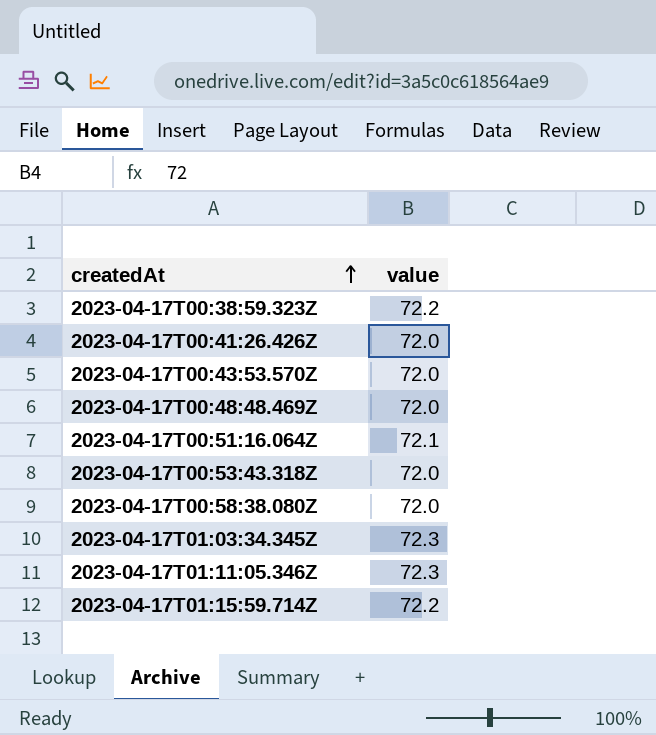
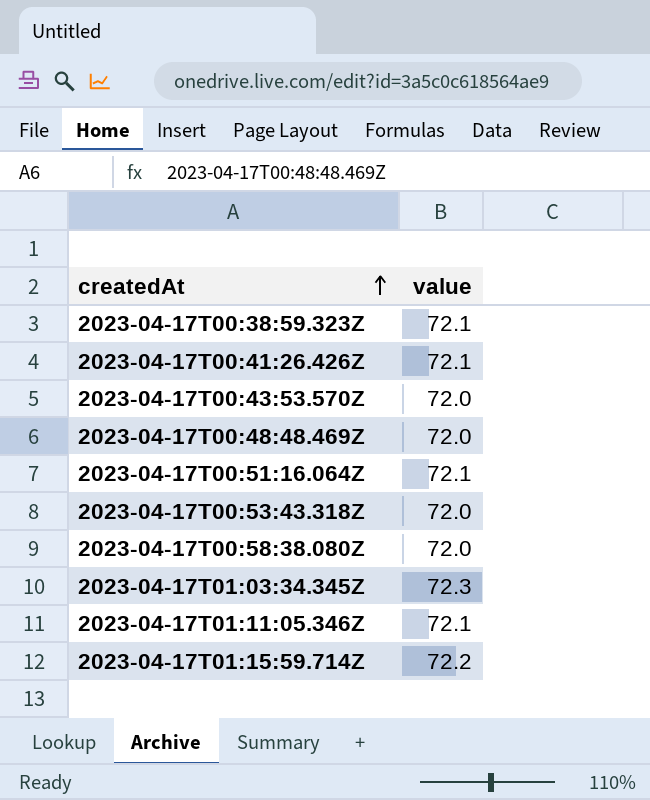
2023-04-17T00:38:59.323Z | value: 72.2 -> 72.1
2023-04-17T00:41:26.426Z | value: 72.0 -> 72.1
2023-04-17T01:11:05.346Z | value: 72.3 -> 72.1

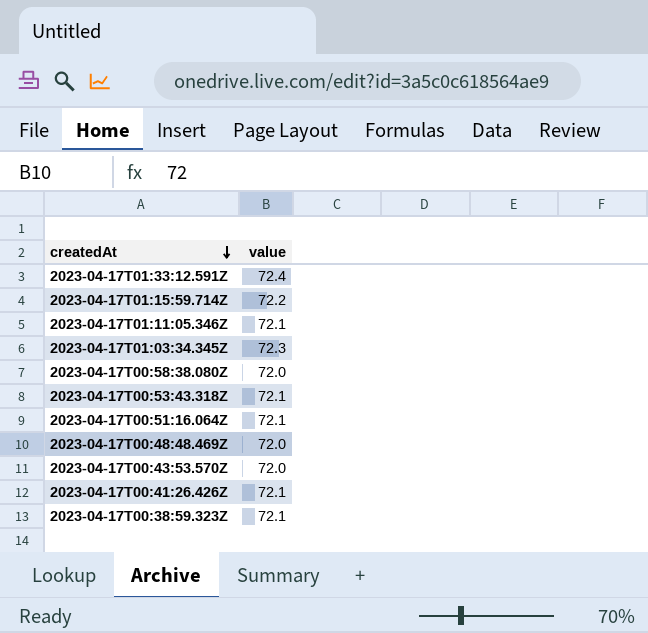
row order: createdAt ascending -> createdAt descending
row 2023-04-17T01:33:12.591Z: none -> 72.4
2023-04-17T00:53:43.318Z | value: 72.0 -> 72.1

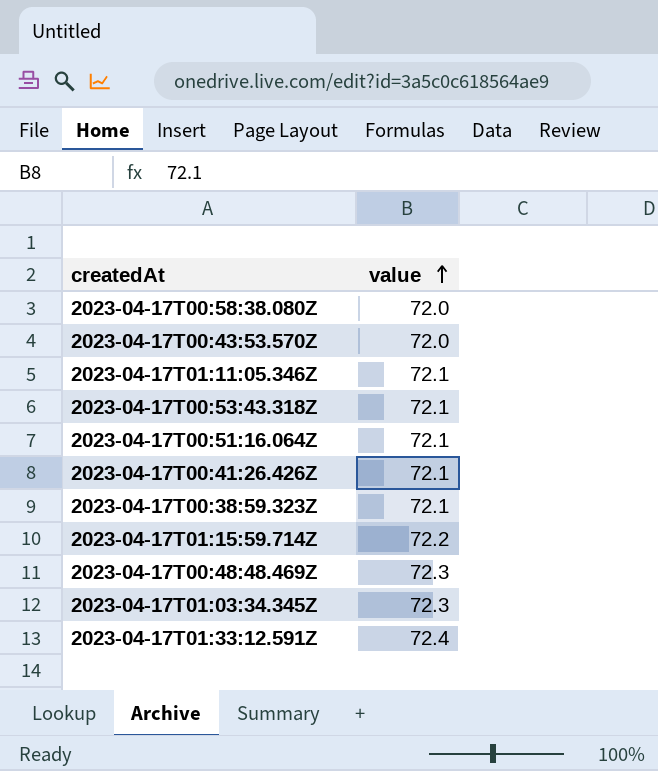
row order: createdAt descending -> value ascending
2023-04-17T00:48:48.469Z | value: 72.0 -> 72.3

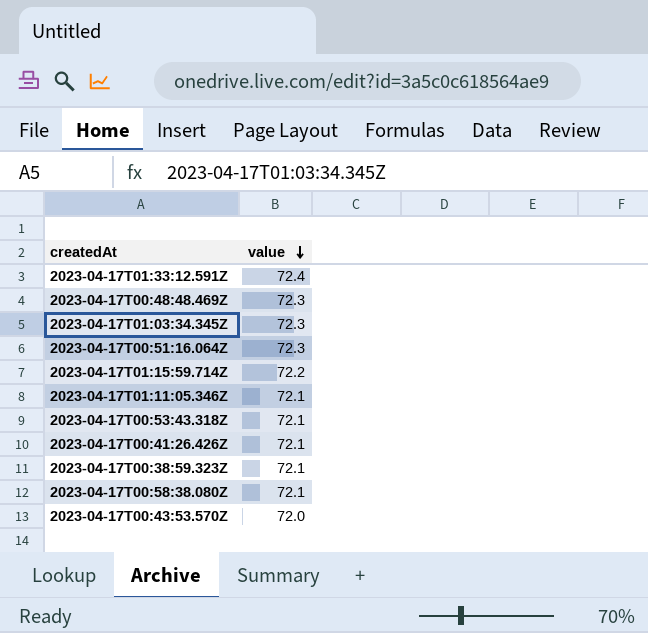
row order: value ascending -> value descending
2023-04-17T00:51:16.064Z | value: 72.1 -> 72.3
2023-04-17T00:58:38.080Z | value: 72.0 -> 72.1

